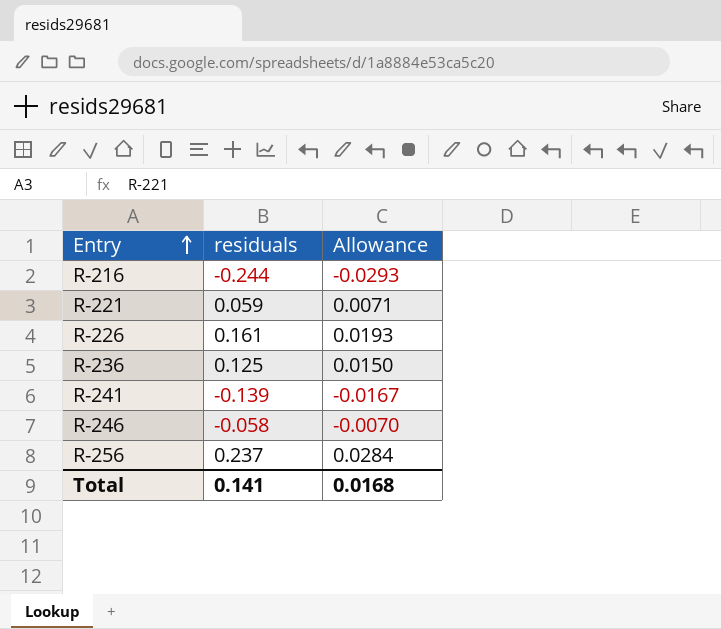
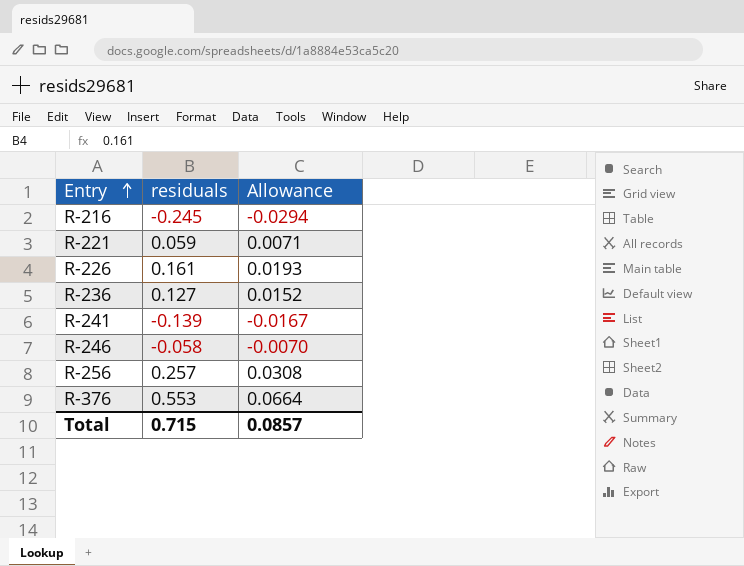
R-216 | residuals: -0.244 -> -0.245
R-216 | Allowance: -0.0293 -> -0.0294
R-236 | residuals: 0.125 -> 0.127
R-236 | Allowance: 0.0150 -> 0.0152
R-256 | residuals: 0.237 -> 0.257
R-256 | Allowance: 0.0284 -> 0.0308
row R-376: none -> 0.553 | 0.0664
Total | residuals: 0.141 -> 0.715
Total | Allowance: 0.0168 -> 0.0857

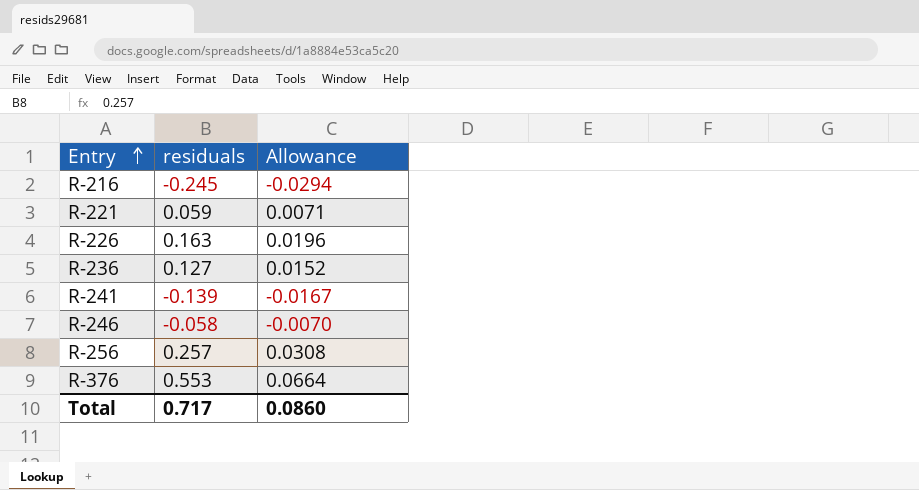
R-226 | residuals: 0.161 -> 0.163
R-226 | Allowance: 0.0193 -> 0.0196
Total | residuals: 0.715 -> 0.717
Total | Allowance: 0.0857 -> 0.0860

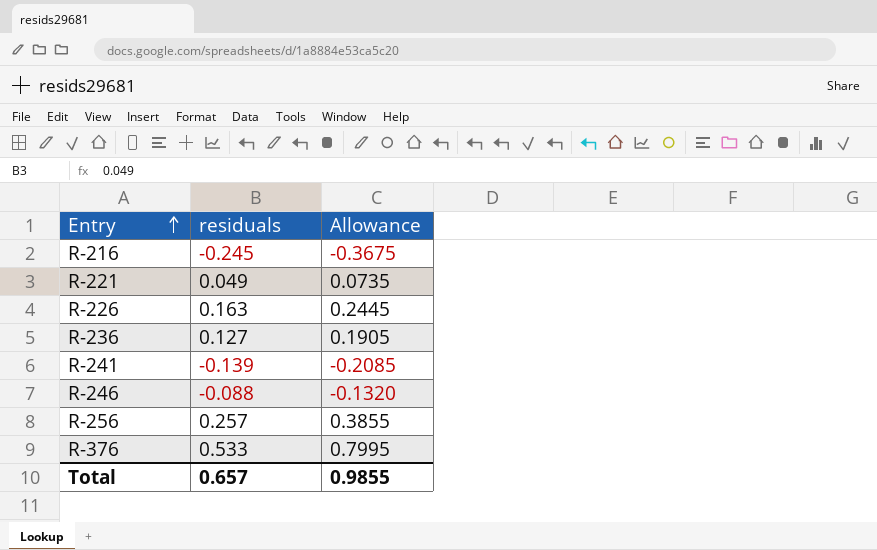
column Allowance | formula: [residuals] * 0.12 -> [residuals] * 1.5
R-221 | residuals: 0.059 -> 0.049
R-246 | residuals: -0.058 -> -0.088
R-376 | residuals: 0.553 -> 0.533
Total | residuals: 0.717 -> 0.657
Total | Allowance: 0.0860 -> 0.9855

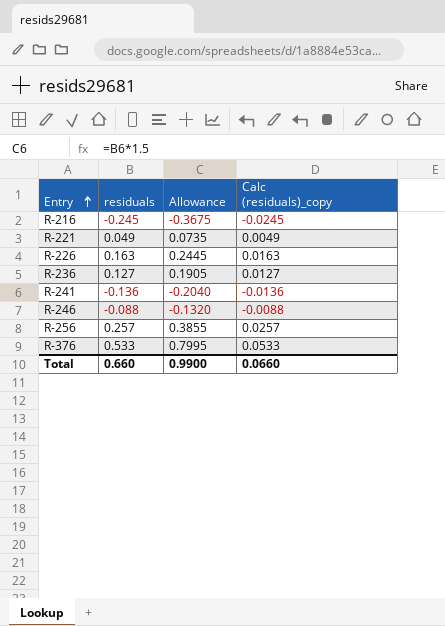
column Calc (residuals)_copy | formula: none -> [residuals] * 0.1
R-241 | residuals: -0.139 -> -0.136
R-241 | Allowance: -0.2085 -> -0.2040
Total | residuals: 0.657 -> 0.660
Total | Allowance: 0.9855 -> 0.9900

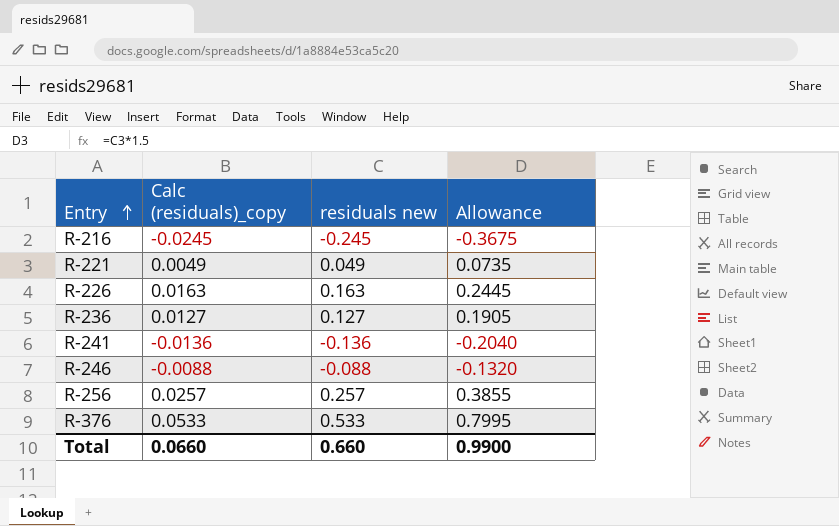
column Calc (residuals)_copy | position: 4 -> 2
column name: residuals -> residuals new

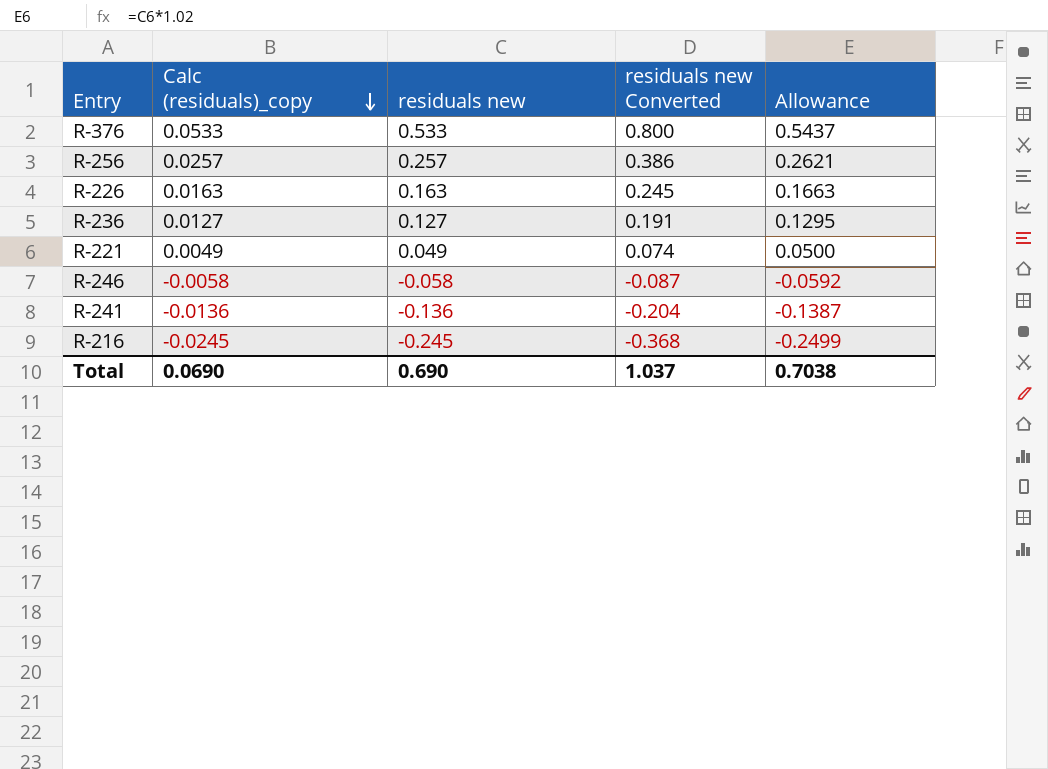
row order: Entry ascending -> Calc (residuals)_copy descending
column residuals new Converted | formula: none -> [residuals new] * 1.5
column Allowance | formula: [residuals new] * 1.5 -> [residuals new] * 1.02
R-246 | Calc (residuals)_copy: -0.0088 -> -0.0058
R-246 | residuals new: -0.088 -> -0.058
Total | Calc (residuals)_copy: 0.0660 -> 0.0690
Total | residuals new: 0.660 -> 0.690
Total | Allowance: 0.9900 -> 0.7038

